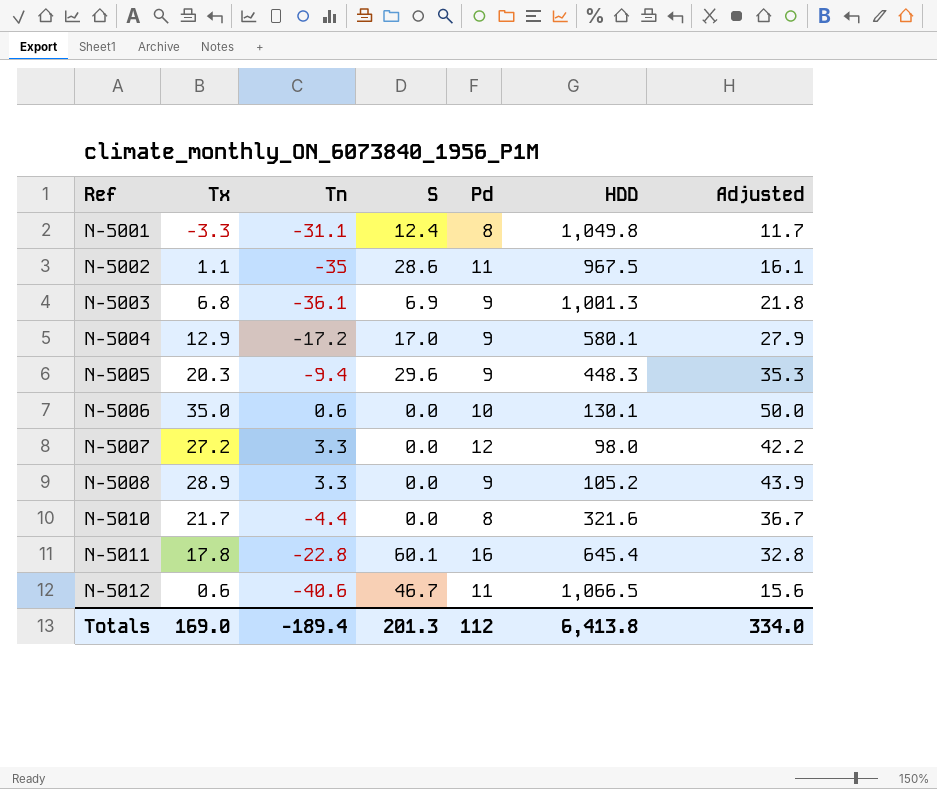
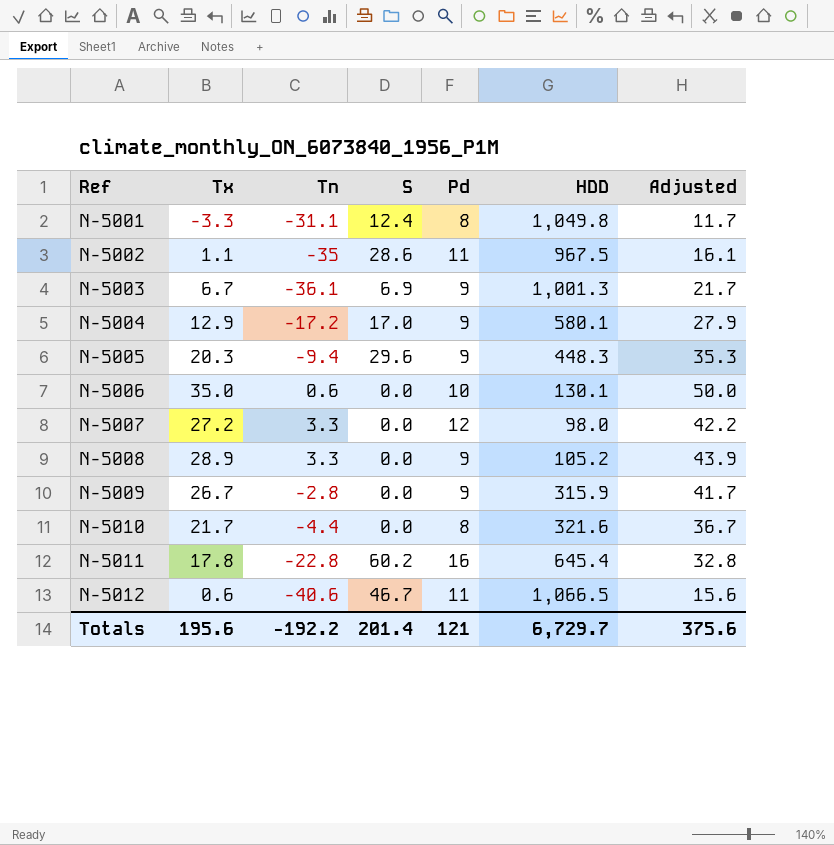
N-5003 | Tx: 6.8 -> 6.7
N-5003 | Adjusted: 21.8 -> 21.7
row N-5009: none -> 26.7 | -2.8 | 0.0 | 9 | 315.9 | 41.7
N-5011 | S: 60.1 -> 60.2
Totals | Tx: 169.0 -> 195.6
Totals | Tn: -189.4 -> -192.2
Totals | S: 201.3 -> 201.4
Totals | Pd: 112 -> 121
Totals | HDD: 6,413.8 -> 6,729.7
Totals | Adjusted: 334.0 -> 375.6

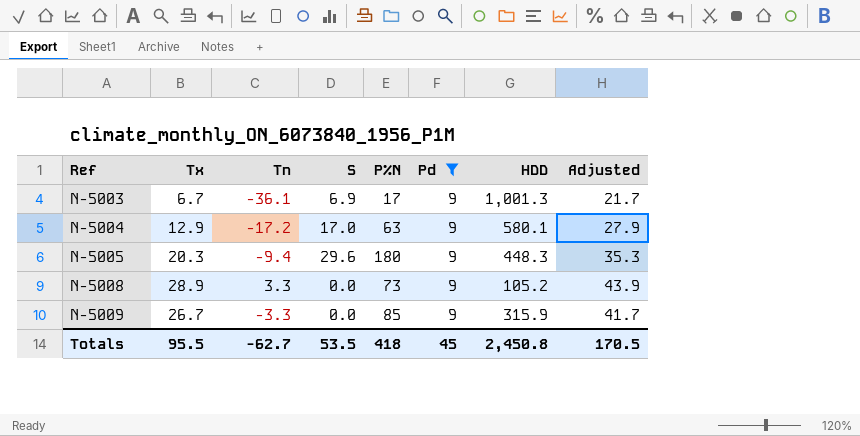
filter: none -> Pd = 9
column P%N | position: none -> 5
N-5009 | Tn: -2.8 -> -3.3
Totals | Tx: 195.6 -> 95.5
Totals | Tn: -192.2 -> -62.7
Totals | S: 201.4 -> 53.5
Totals | Pd: 121 -> 45
Totals | HDD: 6,729.7 -> 2,450.8
Totals | Adjusted: 375.6 -> 170.5

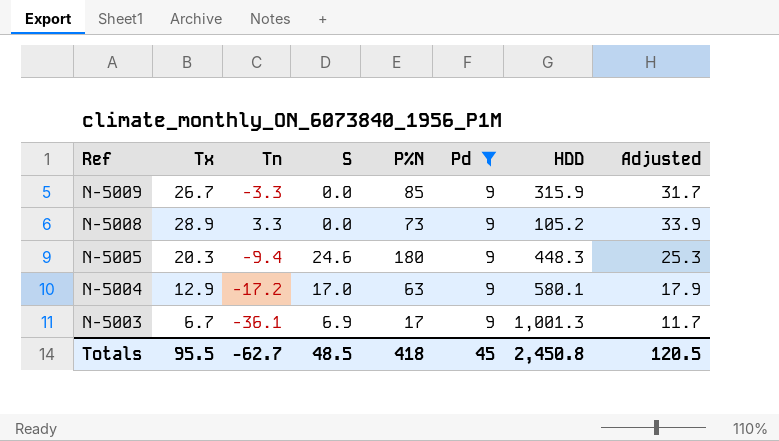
row order: Ref ascending -> Ref descending
column Adjusted | formula: [Tx] + 15 -> [Tx] + 5
N-5005 | S: 29.6 -> 24.6
Totals | S: 53.5 -> 48.5
Totals | Adjusted: 170.5 -> 120.5

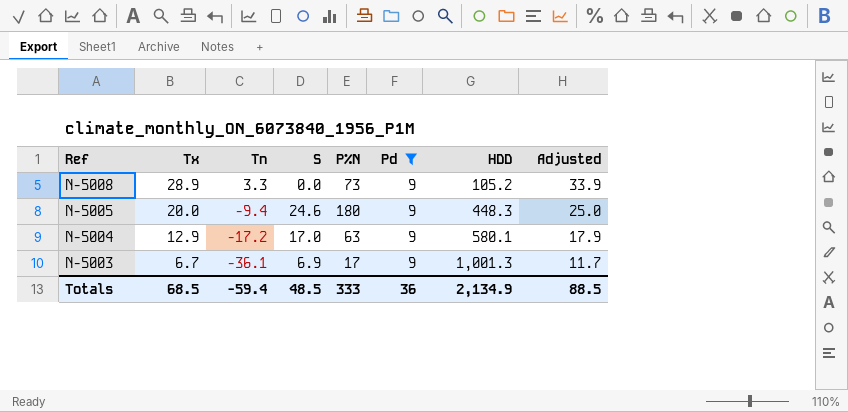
row N-5009: 26.7 | -3.3 | 0.0 | 85 | 9 | 315.9 | 31.7 -> none
N-5005 | Tx: 20.3 -> 20.0
N-5005 | Adjusted: 25.3 -> 25.0
Totals | Tx: 95.5 -> 68.5
Totals | Tn: -62.7 -> -59.4
Totals | P%N: 418 -> 333
Totals | Pd: 45 -> 36
Totals | HDD: 2,450.8 -> 2,134.9
Totals | Adjusted: 120.5 -> 88.5

